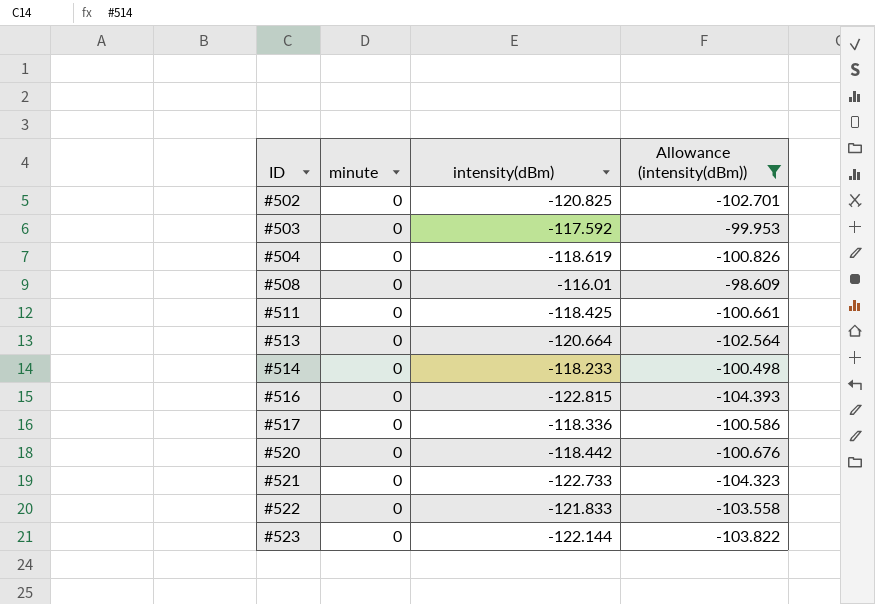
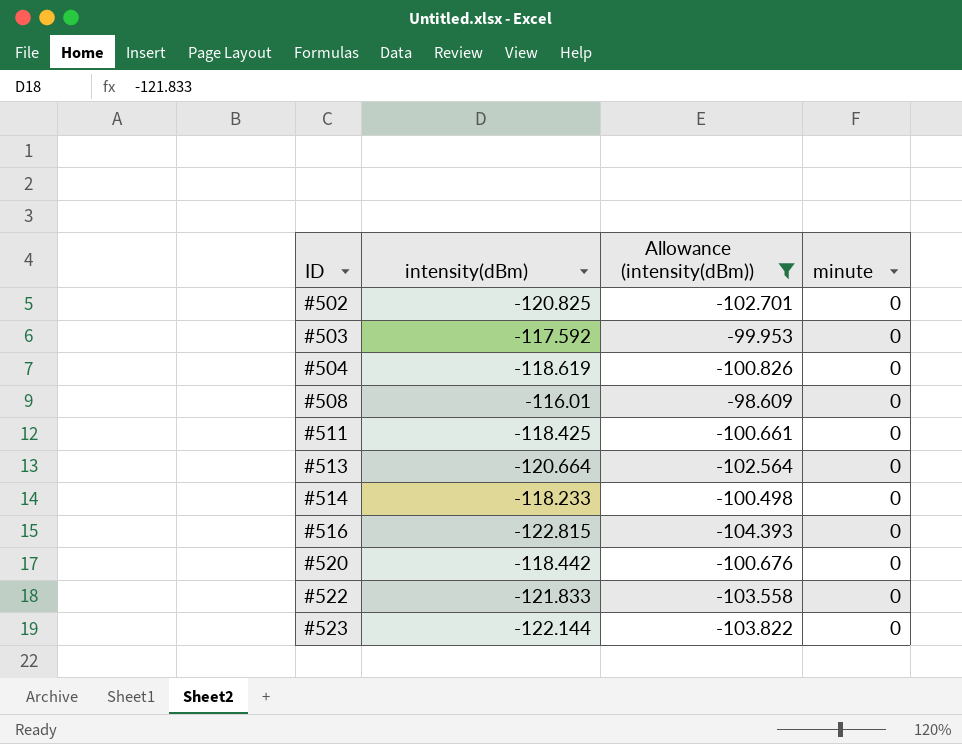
column minute | position: 2 -> 4
row #517: 0 | -118.336 | -100.586 -> none
row #521: 0 | -122.733 | -104.323 -> none

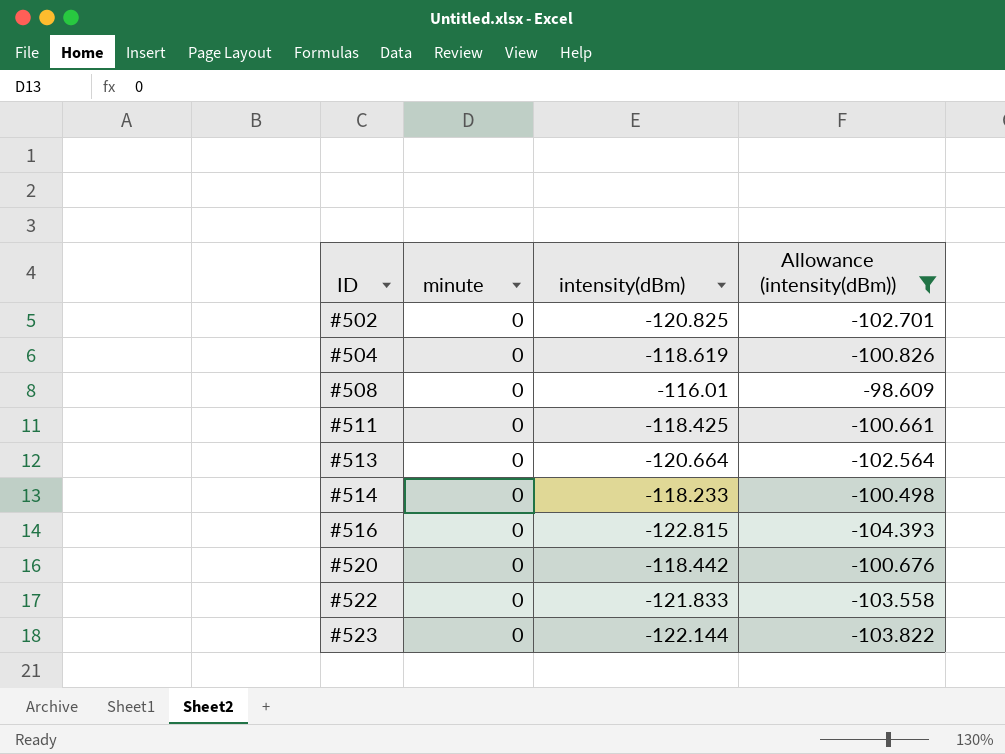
column minute | position: 4 -> 2
row #503: -117.592 | -99.953 | 0 -> none

